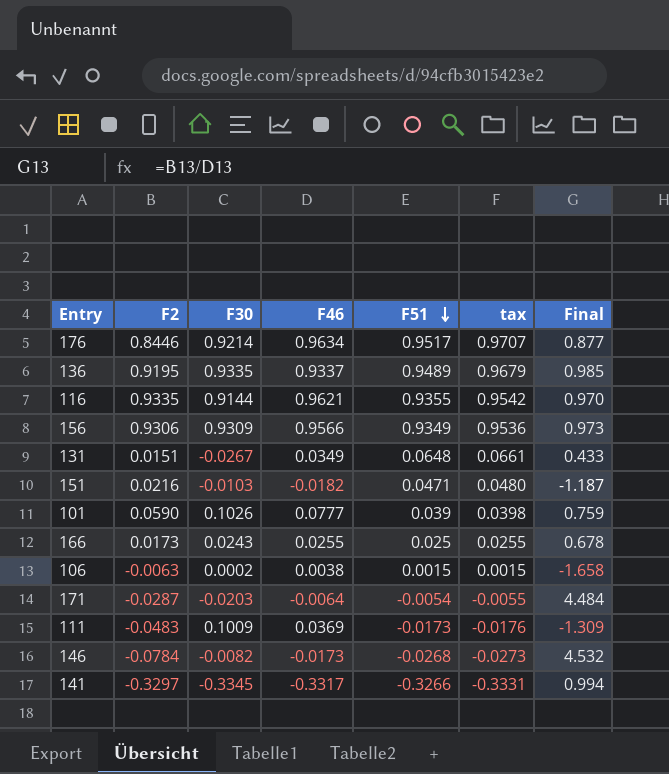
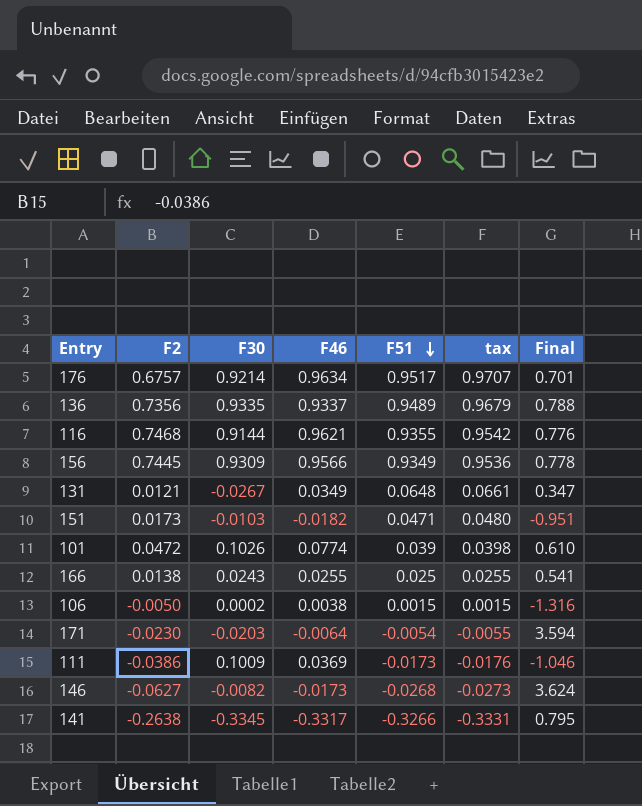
176 | F2: 0.8446 -> 0.6757
176 | Final: 0.877 -> 0.701
136 | F2: 0.9195 -> 0.7356
136 | Final: 0.985 -> 0.788
116 | F2: 0.9335 -> 0.7468
116 | Final: 0.970 -> 0.776
156 | F2: 0.9306 -> 0.7445
156 | Final: 0.973 -> 0.778
131 | F2: 0.0151 -> 0.0121
131 | Final: 0.433 -> 0.347
151 | F2: 0.0216 -> 0.0173
151 | Final: -1.187 -> -0.951
101 | F2: 0.0590 -> 0.0472
101 | F46: 0.0777 -> 0.0774
101 | Final: 0.759 -> 0.610
166 | F2: 0.0173 -> 0.0138
166 | Final: 0.678 -> 0.541
106 | F2: -0.0063 -> -0.0050
106 | Final: -1.658 -> -1.316
171 | F2: -0.0287 -> -0.0230
171 | Final: 4.484 -> 3.594
111 | F2: -0.0483 -> -0.0386
111 | Final: -1.309 -> -1.046
146 | F2: -0.0784 -> -0.0627
146 | Final: 4.532 -> 3.624
141 | F2: -0.3297 -> -0.2638
141 | Final: 0.994 -> 0.795

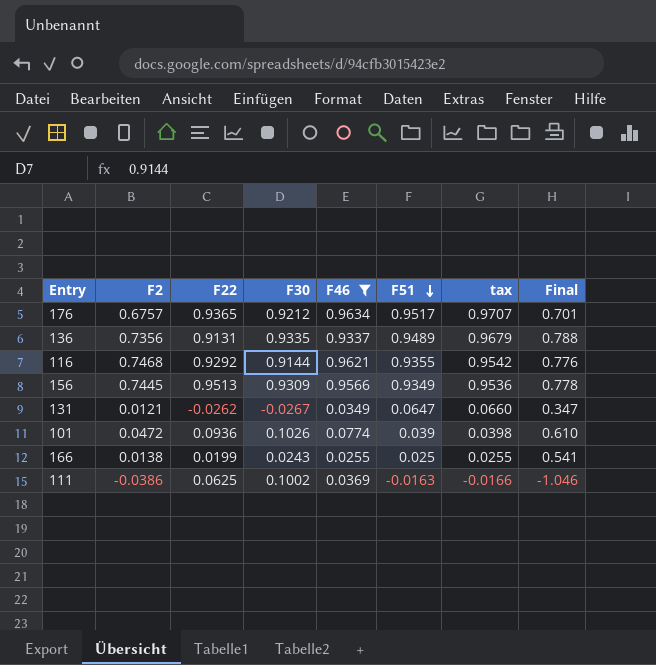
filter: none -> F46 >= 0.0255
column F22 | position: none -> 3
176 | F30: 0.9214 -> 0.9212
131 | F51: 0.0648 -> 0.0647
131 | tax: 0.0661 -> 0.0660
111 | F30: 0.1009 -> 0.1002
111 | F51: -0.0173 -> -0.0163
111 | tax: -0.0176 -> -0.0166

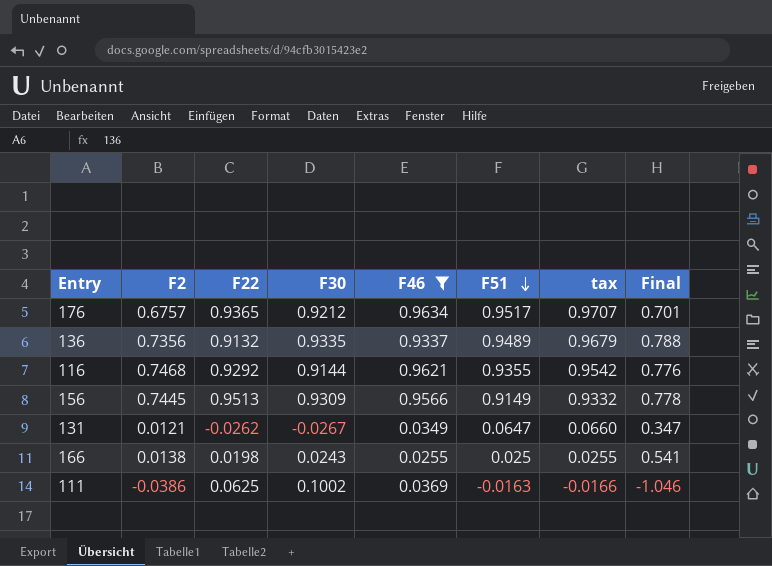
row 101: 0.0472 | 0.0936 | 0.1026 | 0.0774 | 0.039 | 0.0398 | 0.610 -> none
136 | F22: 0.9131 -> 0.9132
156 | F51: 0.9349 -> 0.9149
156 | tax: 0.9536 -> 0.9332
166 | F22: 0.0199 -> 0.0198

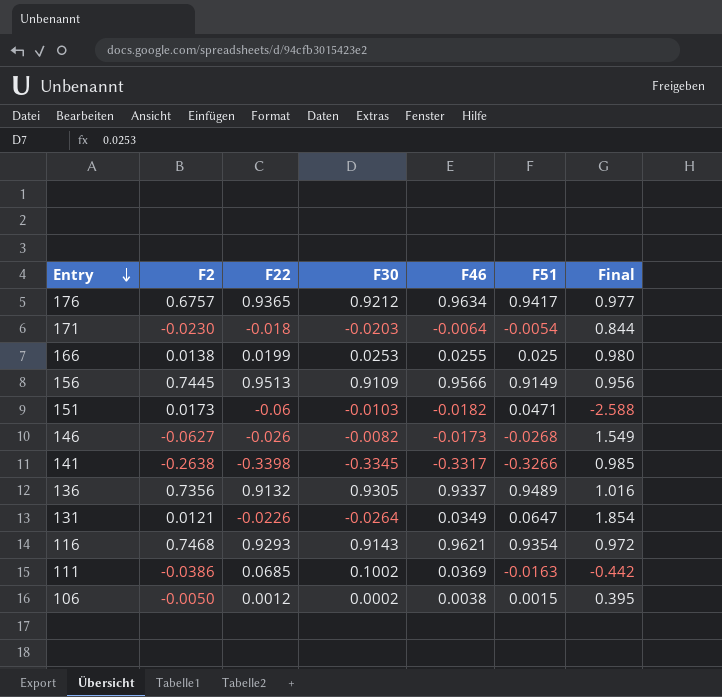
filter: F46 >= 0.0255 -> none
row order: F51 descending -> Entry descending
column tax | formula: [F51] * 1.02 -> none
column Final | formula: [F2] / [F46] -> [F51] / [F46]
176 | F51: 0.9517 -> 0.9417
166 | F22: 0.0198 -> 0.0199
166 | F30: 0.0243 -> 0.0253
156 | F30: 0.9309 -> 0.9109
136 | F30: 0.9335 -> 0.9305
131 | F22: -0.0262 -> -0.0226
131 | F30: -0.0267 -> -0.0264
116 | F22: 0.9292 -> 0.9293
116 | F30: 0.9144 -> 0.9143
116 | F51: 0.9355 -> 0.9354
111 | F22: 0.0625 -> 0.0685

